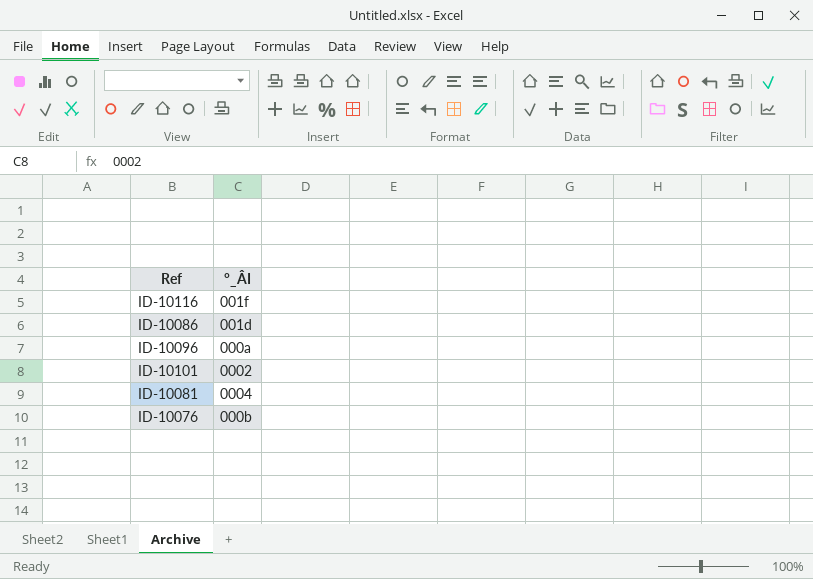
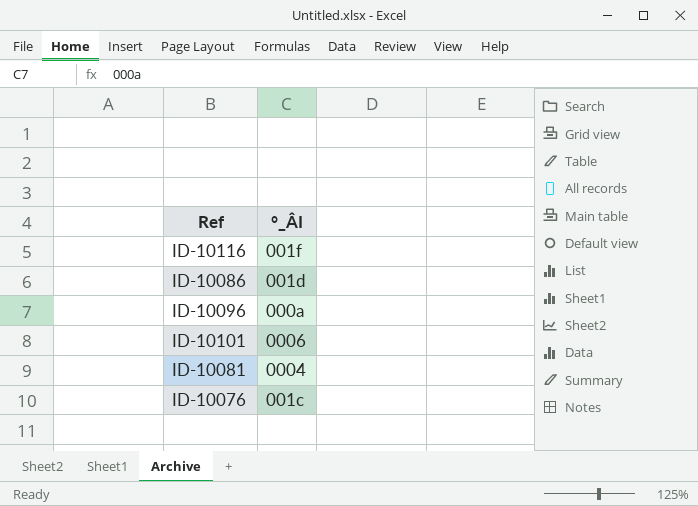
ID-10101 | °_ÂI: 0002 -> 0006
ID-10076 | °_ÂI: 000b -> 001c

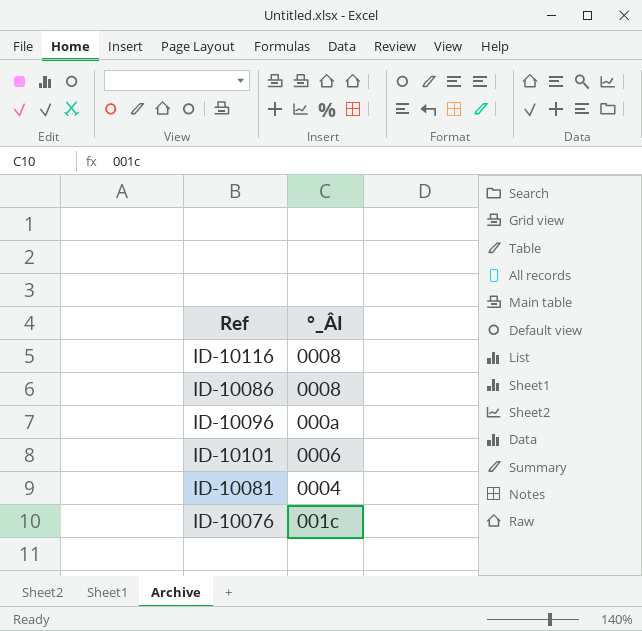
ID-10116 | °_ÂI: 001f -> 0008
ID-10086 | °_ÂI: 001d -> 0008

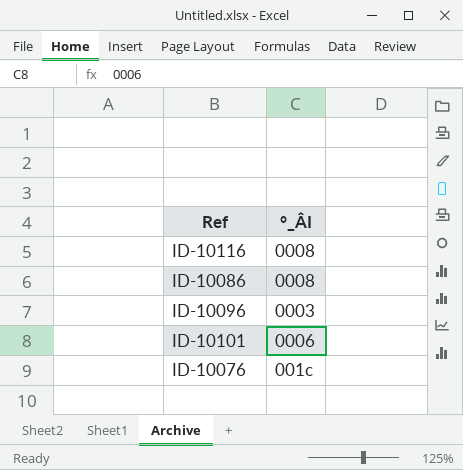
row ID-10081: 0004 -> none
ID-10096 | °_ÂI: 000a -> 0003

